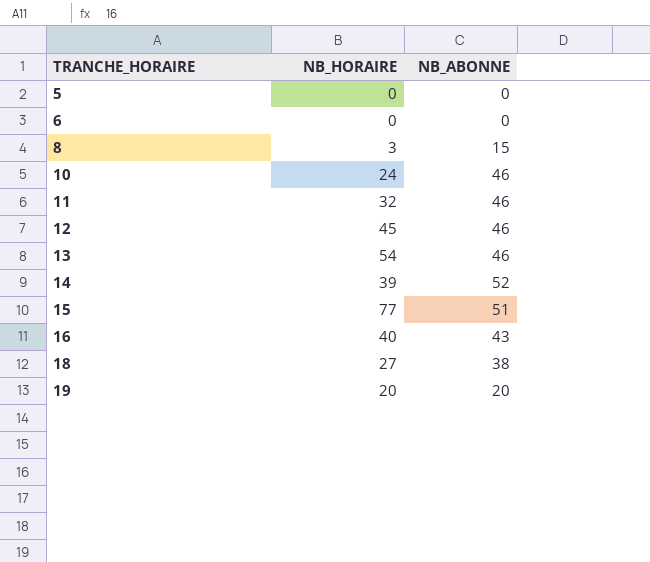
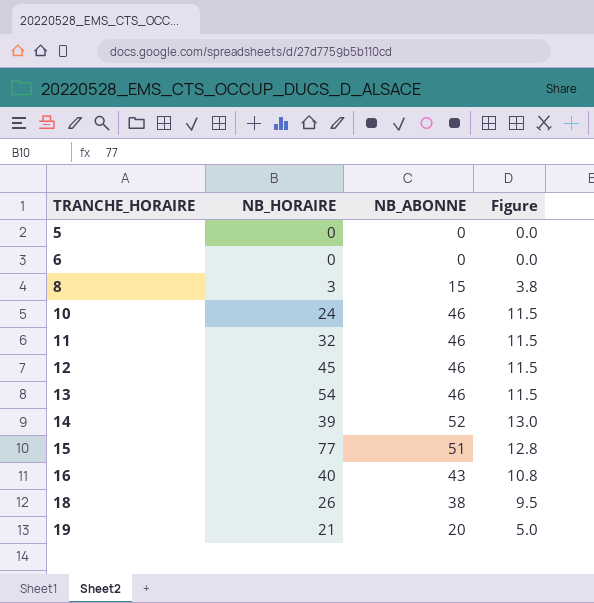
column Figure | formula: none -> [NB_ABONNE] * 0.25
18 | NB_HORAIRE: 27 -> 26
19 | NB_HORAIRE: 20 -> 21

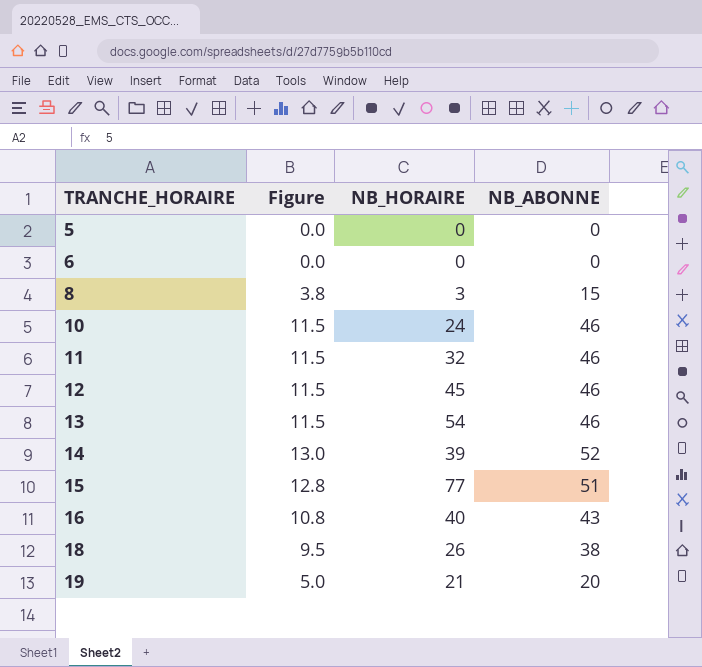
column Figure | position: 4 -> 2

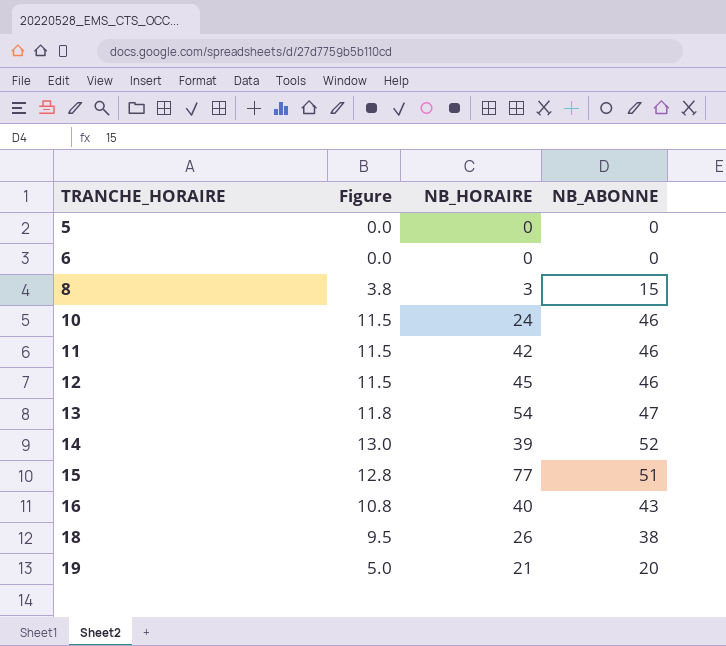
11 | NB_HORAIRE: 32 -> 42
13 | Figure: 11.5 -> 11.8
13 | NB_ABONNE: 46 -> 47

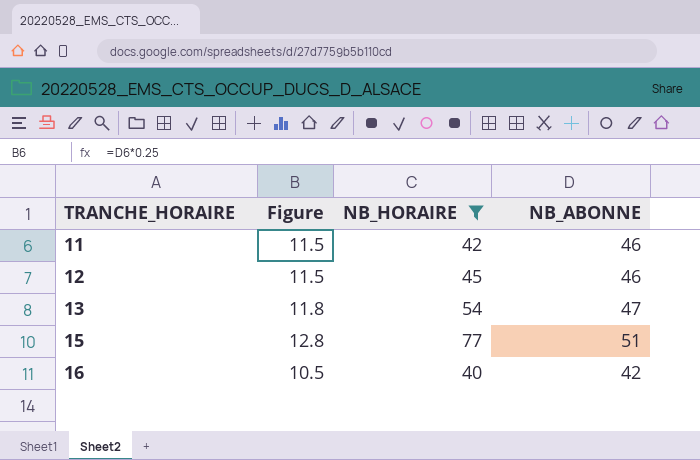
filter: none -> NB_HORAIRE >= 40
16 | Figure: 10.8 -> 10.5
16 | NB_ABONNE: 43 -> 42

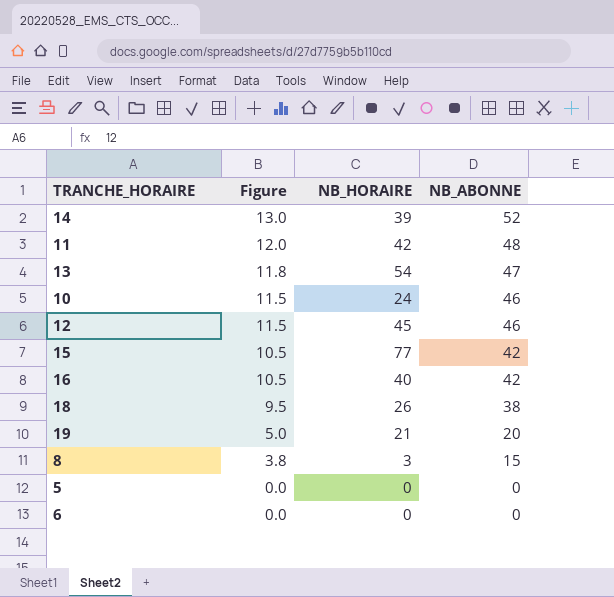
filter: NB_HORAIRE >= 40 -> none
row order: TRANCHE_HORAIRE ascending -> Figure descending
11 | Figure: 11.5 -> 12.0
11 | NB_ABONNE: 46 -> 48
15 | Figure: 12.8 -> 10.5
15 | NB_ABONNE: 51 -> 42

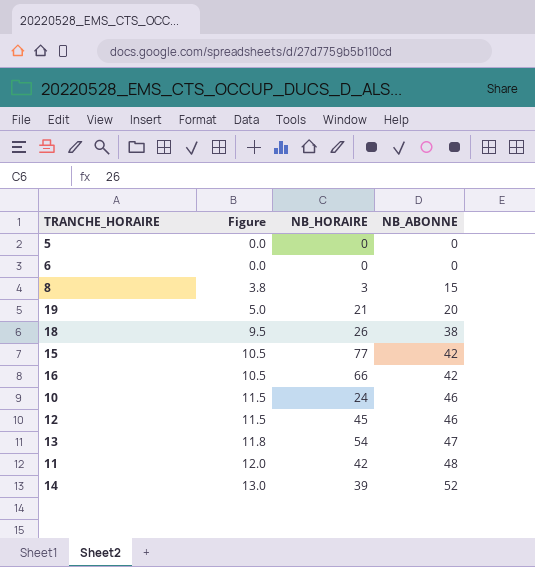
row order: Figure descending -> Figure ascending
16 | NB_HORAIRE: 40 -> 66

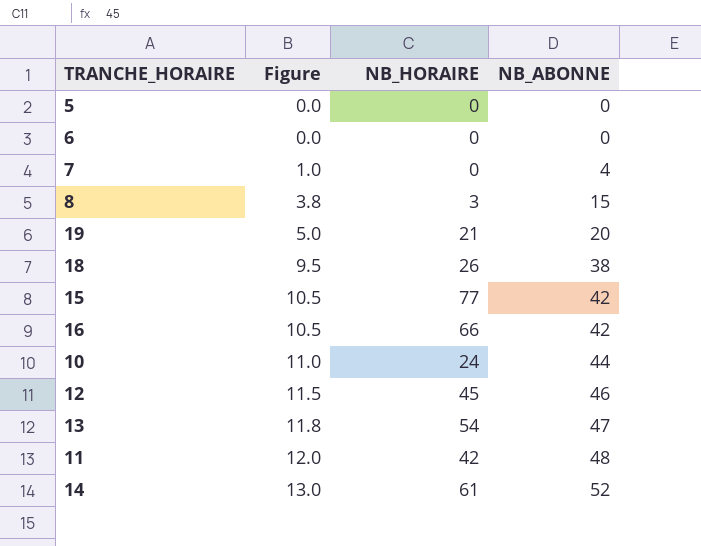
row 7: none -> 1.0 | 0 | 4
10 | Figure: 11.5 -> 11.0
10 | NB_ABONNE: 46 -> 44
14 | NB_HORAIRE: 39 -> 61

